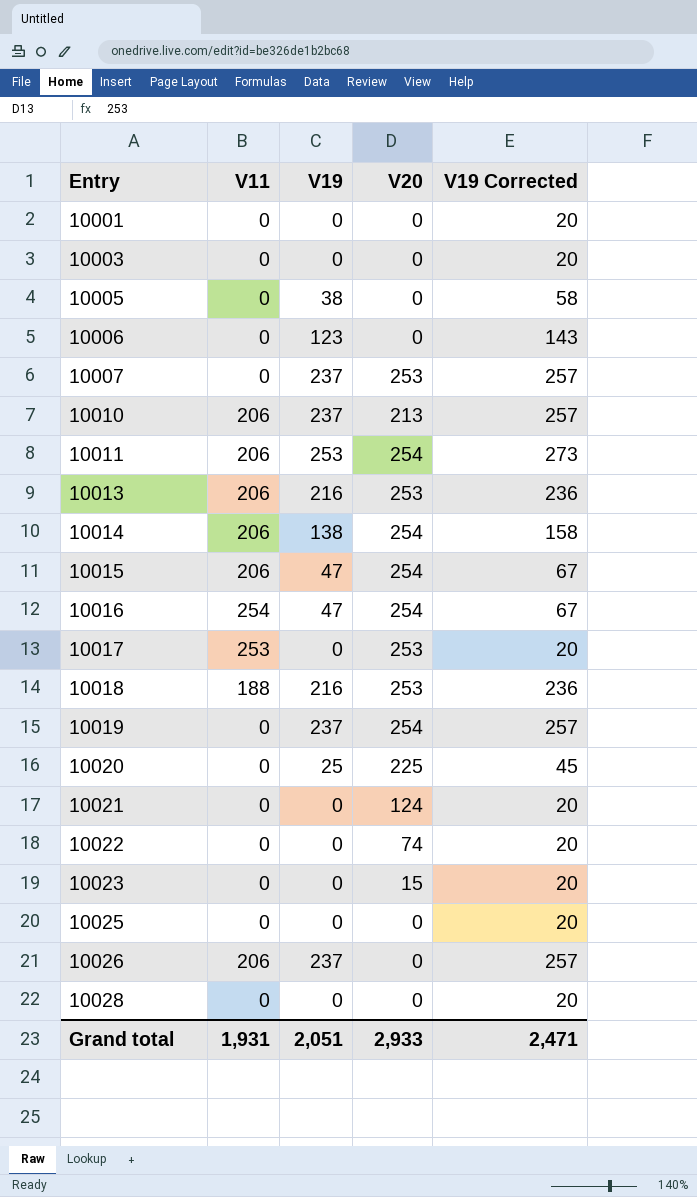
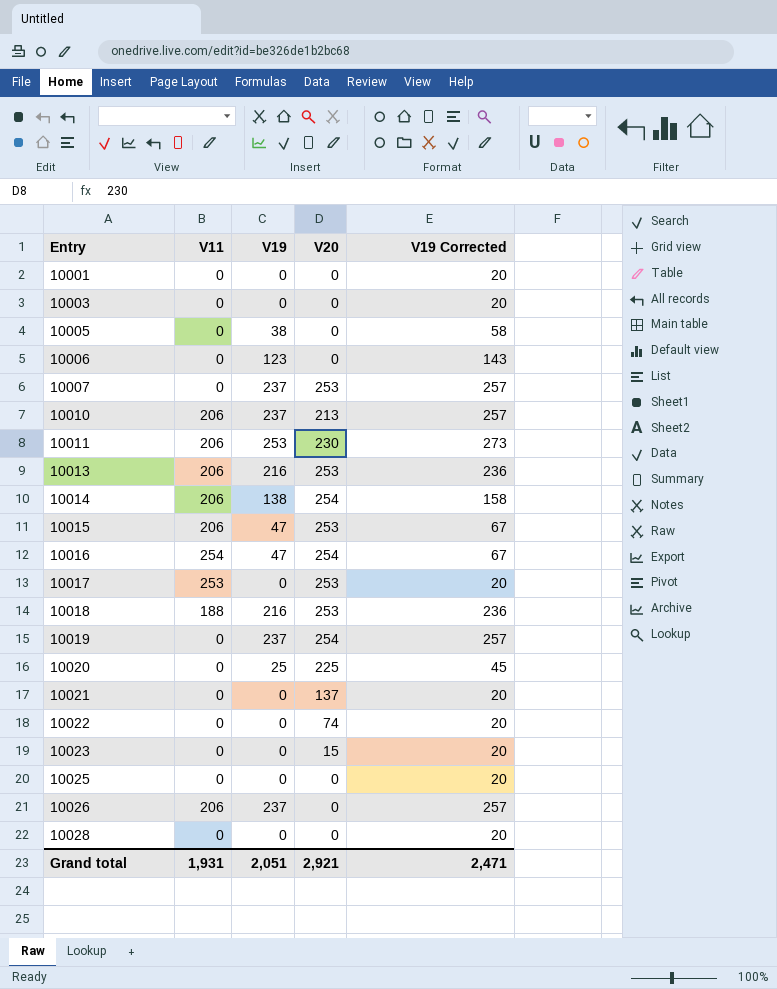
10011 | V20: 254 -> 230
10015 | V20: 254 -> 253
10021 | V20: 124 -> 137
Grand total | V20: 2,933 -> 2,921

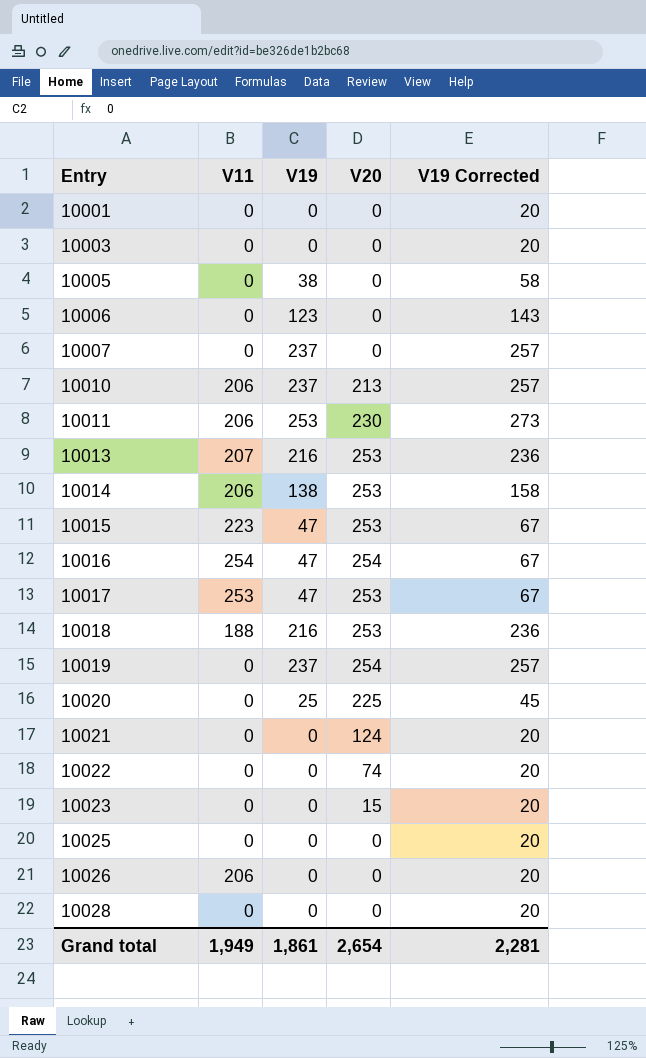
10007 | V20: 253 -> 0
10013 | V11: 206 -> 207
10014 | V20: 254 -> 253
10015 | V11: 206 -> 223
10017 | V19: 0 -> 47
10017 | V19 Corrected: 20 -> 67
10021 | V20: 137 -> 124
10026 | V19: 237 -> 0
10026 | V19 Corrected: 257 -> 20
Grand total | V11: 1,931 -> 1,949
Grand total | V19: 2,051 -> 1,861
Grand total | V20: 2,921 -> 2,654
Grand total | V19 Corrected: 2,471 -> 2,281

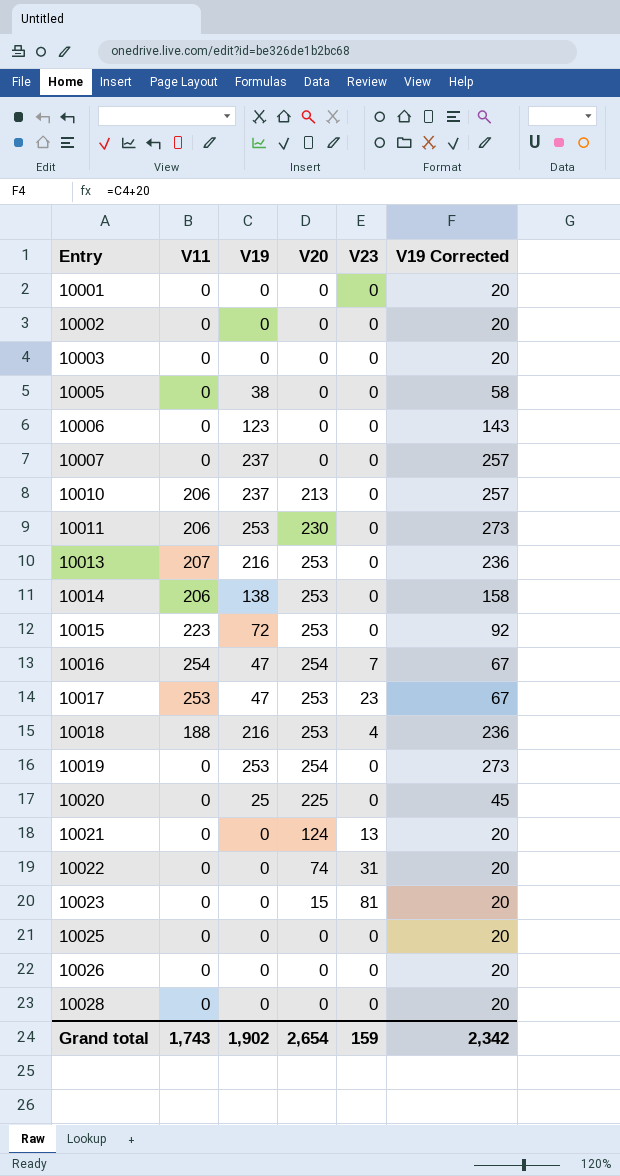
column V23 | position: none -> 5
row 10002: none -> 0 | 0 | 0 | 0 | 20
10015 | V19: 47 -> 72
10015 | V19 Corrected: 67 -> 92
10019 | V19: 237 -> 253
10019 | V19 Corrected: 257 -> 273
10026 | V11: 206 -> 0
Grand total | V11: 1,949 -> 1,743
Grand total | V19: 1,861 -> 1,902
Grand total | V19 Corrected: 2,281 -> 2,342

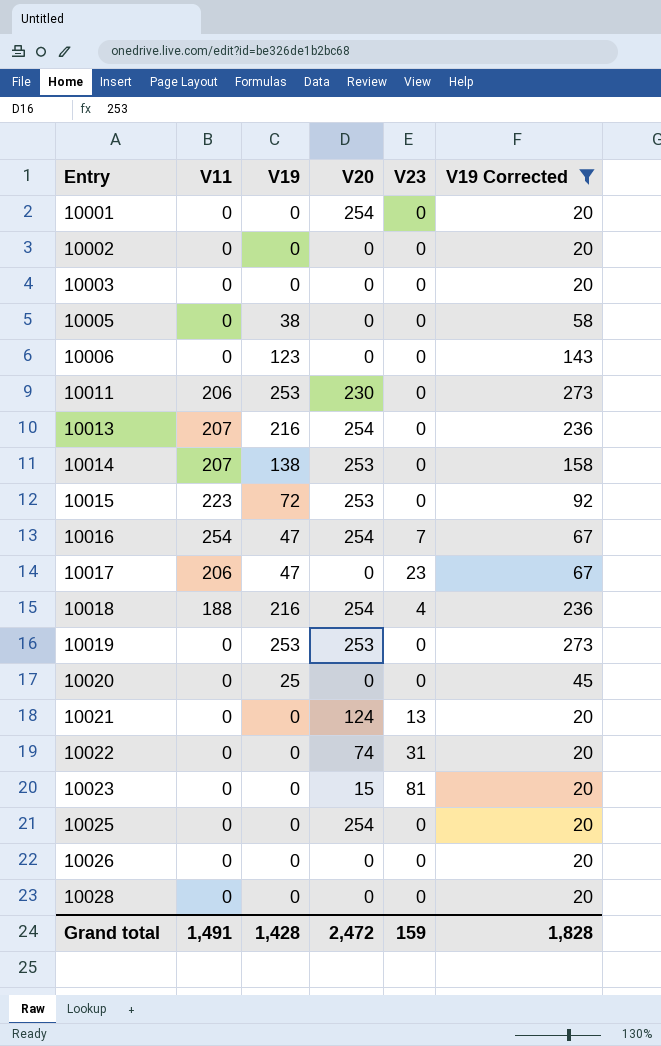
filter: none -> V19 Corrected != 257
10001 | V20: 0 -> 254
10013 | V20: 253 -> 254
10014 | V11: 206 -> 207
10017 | V11: 253 -> 206
10017 | V20: 253 -> 0
10018 | V20: 253 -> 254
10019 | V20: 254 -> 253
10020 | V20: 225 -> 0
10025 | V20: 0 -> 254
Grand total | V11: 1,743 -> 1,491
Grand total | V19: 1,902 -> 1,428
Grand total | V20: 2,654 -> 2,472
Grand total | V19 Corrected: 2,342 -> 1,828

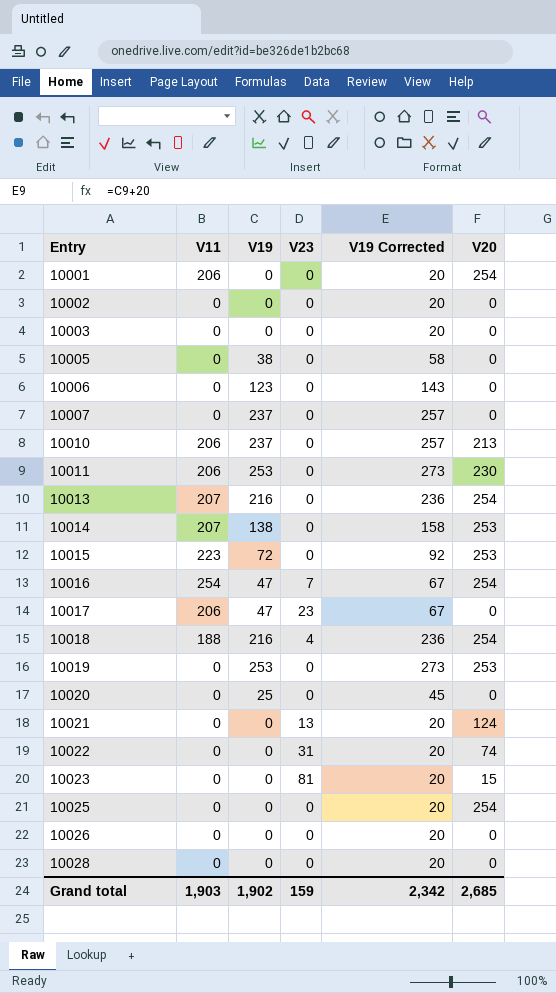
filter: V19 Corrected != 257 -> none
column V20 | position: 4 -> 6
10001 | V11: 0 -> 206
Grand total | V11: 1,491 -> 1,903
Grand total | V19: 1,428 -> 1,902
Grand total | V19 Corrected: 1,828 -> 2,342
Grand total | V20: 2,472 -> 2,685

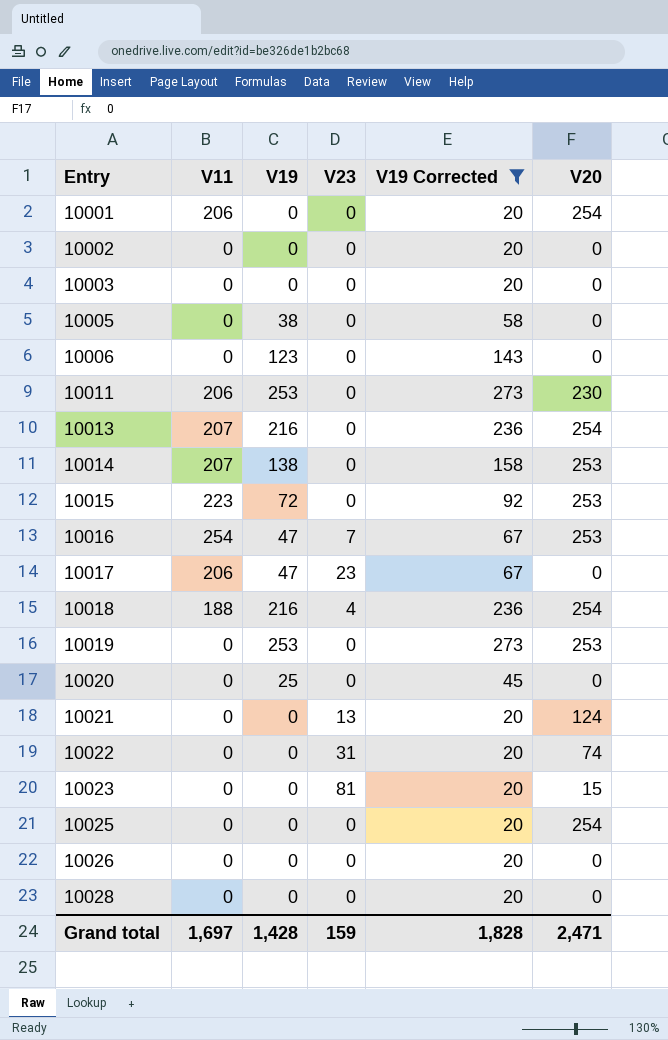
filter: none -> V19 Corrected != 257
10016 | V20: 254 -> 253
Grand total | V11: 1,903 -> 1,697
Grand total | V19: 1,902 -> 1,428
Grand total | V19 Corrected: 2,342 -> 1,828
Grand total | V20: 2,685 -> 2,471

